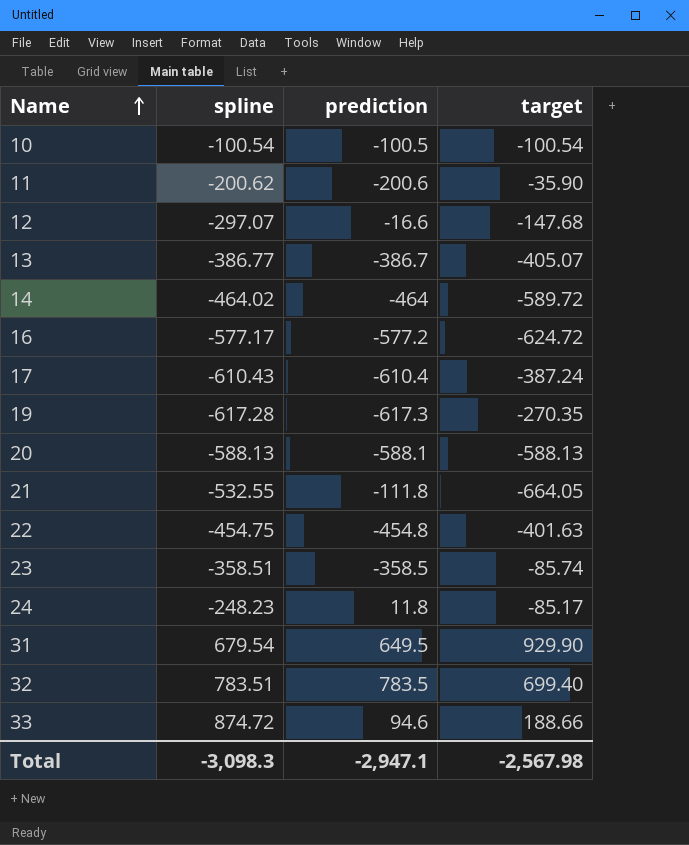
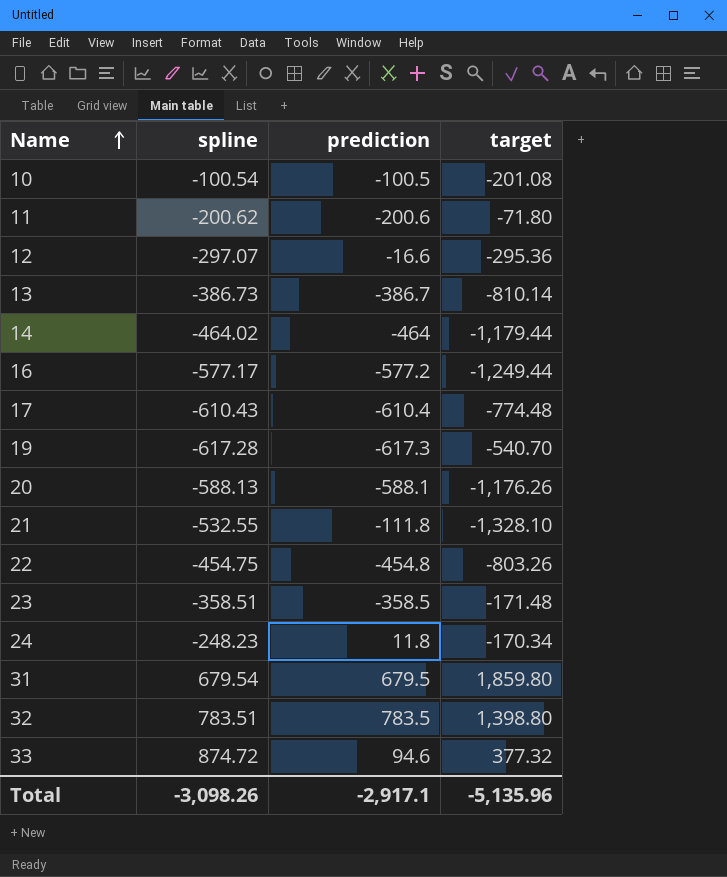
10 | target: -100.54 -> -201.08
11 | target: -35.90 -> -71.80
12 | target: -147.68 -> -295.36
13 | spline: -386.77 -> -386.73
13 | target: -405.07 -> -810.14
14 | target: -589.72 -> -1,179.44
16 | target: -624.72 -> -1,249.44
17 | target: -387.24 -> -774.48
19 | target: -270.35 -> -540.70
20 | target: -588.13 -> -1,176.26
21 | target: -664.05 -> -1,328.10
22 | target: -401.63 -> -803.26
23 | target: -85.74 -> -171.48
24 | target: -85.17 -> -170.34
31 | prediction: 649.5 -> 679.5
31 | target: 929.90 -> 1,859.80
32 | target: 699.40 -> 1,398.80
33 | target: 188.66 -> 377.32
Total | spline: -3,098.3 -> -3,098.26
Total | prediction: -2,947.1 -> -2,917.1
Total | target: -2,567.98 -> -5,135.96

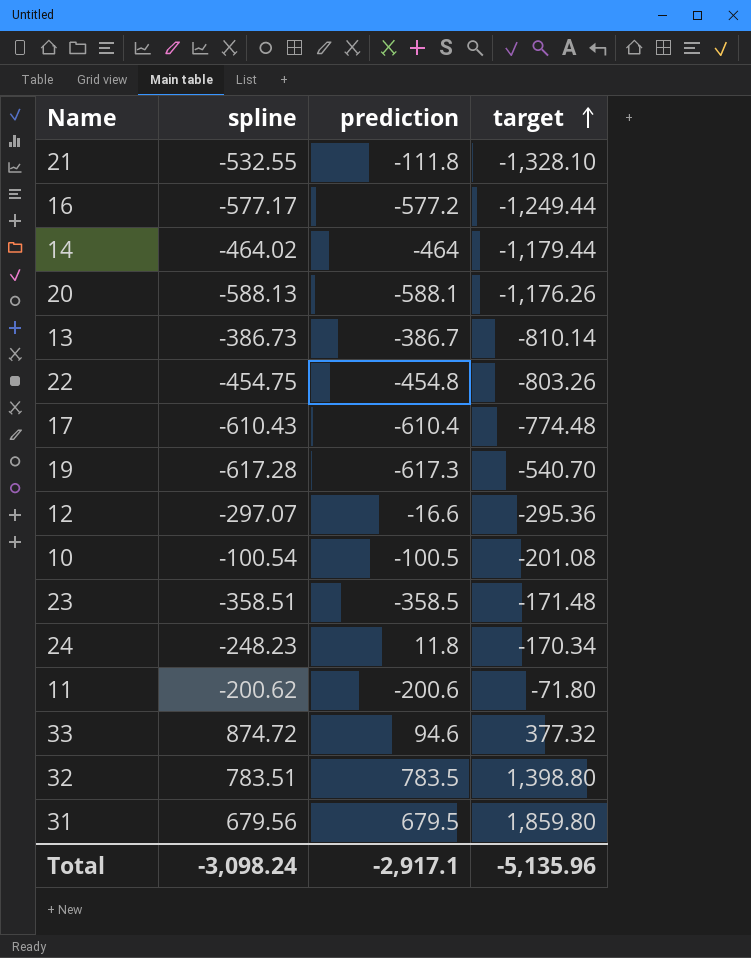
row order: Name ascending -> target ascending
31 | spline: 679.54 -> 679.56
Total | spline: -3,098.26 -> -3,098.24

